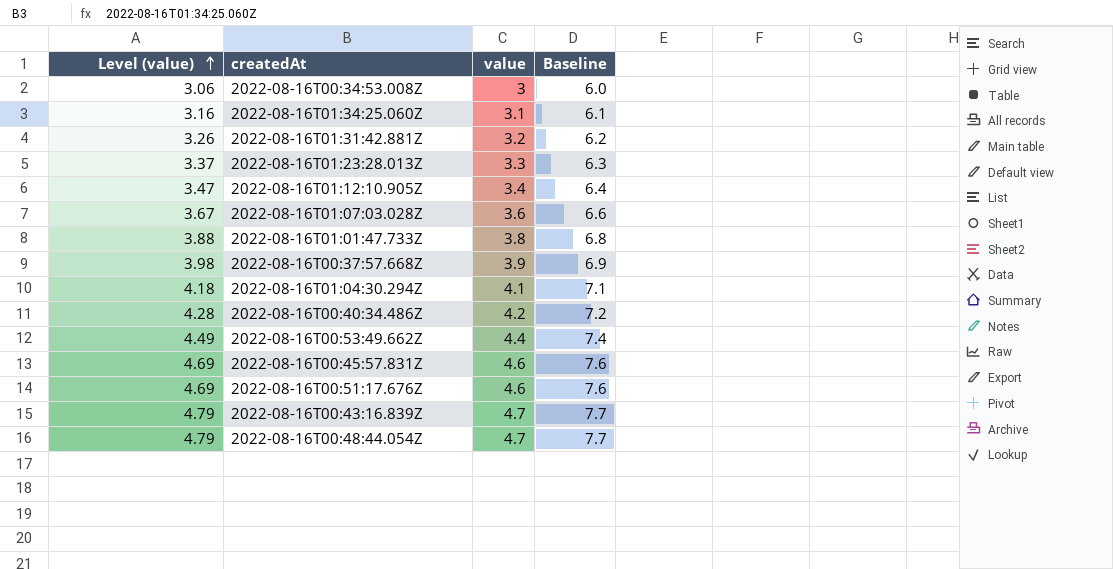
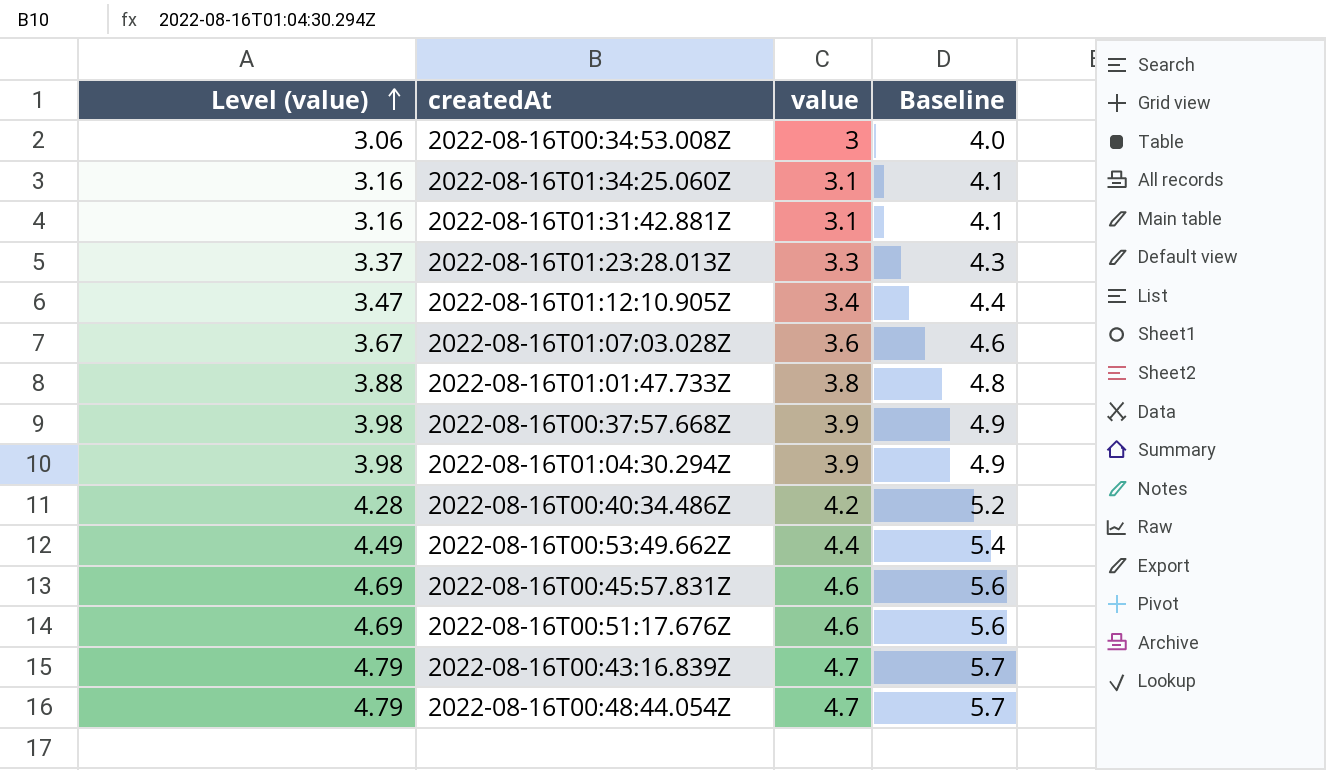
column Baseline | formula: [value] + 3 -> [value] + 1
2022-08-16T01:31:42.881Z | Level (value): 3.26 -> 3.16
2022-08-16T01:31:42.881Z | value: 3.2 -> 3.1
2022-08-16T01:04:30.294Z | Level (value): 4.18 -> 3.98
2022-08-16T01:04:30.294Z | value: 4.1 -> 3.9

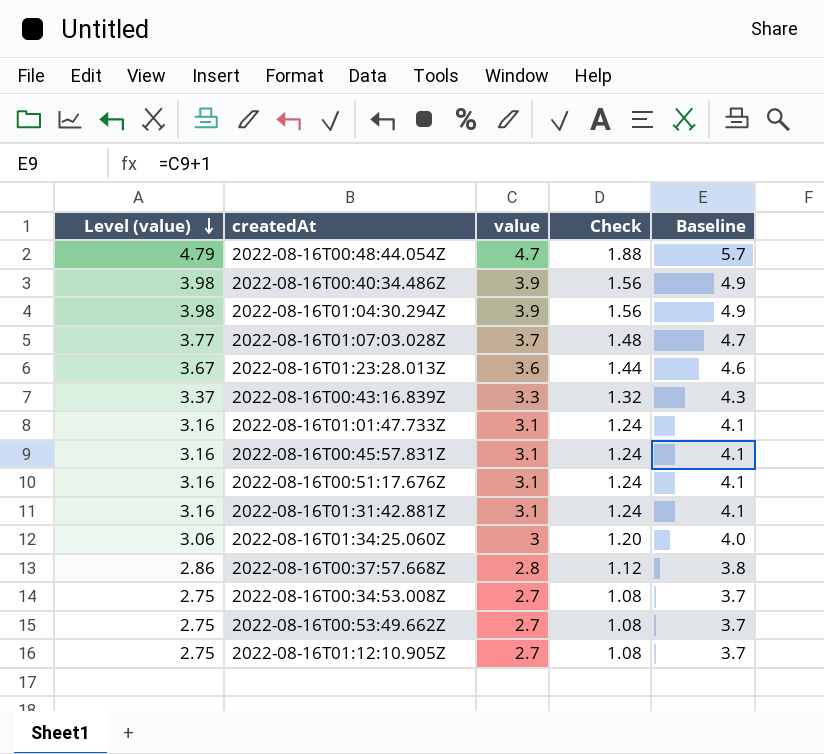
row order: Level (value) ascending -> Level (value) descending
column Check | formula: none -> [value] * 0.4
2022-08-16T00:40:34.486Z | Level (value): 4.28 -> 3.98
2022-08-16T00:40:34.486Z | value: 4.2 -> 3.9
2022-08-16T00:40:34.486Z | Baseline: 5.2 -> 4.9
2022-08-16T01:07:03.028Z | Level (value): 3.67 -> 3.77
2022-08-16T01:07:03.028Z | value: 3.6 -> 3.7
2022-08-16T01:07:03.028Z | Baseline: 4.6 -> 4.7
2022-08-16T01:23:28.013Z | Level (value): 3.37 -> 3.67
2022-08-16T01:23:28.013Z | value: 3.3 -> 3.6
2022-08-16T01:23:28.013Z | Baseline: 4.3 -> 4.6
2022-08-16T00:43:16.839Z | Level (value): 4.79 -> 3.37
2022-08-16T00:43:16.839Z | value: 4.7 -> 3.3
2022-08-16T00:43:16.839Z | Baseline: 5.7 -> 4.3
2022-08-16T01:01:47.733Z | Level (value): 3.88 -> 3.16
2022-08-16T01:01:47.733Z | value: 3.8 -> 3.1
2022-08-16T01:01:47.733Z | Baseline: 4.8 -> 4.1
2022-08-16T00:45:57.831Z | Level (value): 4.69 -> 3.16
2022-08-16T00:45:57.831Z | value: 4.6 -> 3.1
2022-08-16T00:45:57.831Z | Baseline: 5.6 -> 4.1
2022-08-16T00:51:17.676Z | Level (value): 4.69 -> 3.16
2022-08-16T00:51:17.676Z | value: 4.6 -> 3.1
2022-08-16T00:51:17.676Z | Baseline: 5.6 -> 4.1
2022-08-16T01:34:25.060Z | Level (value): 3.16 -> 3.06
2022-08-16T01:34:25.060Z | value: 3.1 -> 3
2022-08-16T01:34:25.060Z | Baseline: 4.1 -> 4.0
2022-08-16T00:37:57.668Z | Level (value): 3.98 -> 2.86
2022-08-16T00:37:57.668Z | value: 3.9 -> 2.8
2022-08-16T00:37:57.668Z | Baseline: 4.9 -> 3.8
2022-08-16T00:34:53.008Z | Level (value): 3.06 -> 2.75
2022-08-16T00:34:53.008Z | value: 3 -> 2.7
2022-08-16T00:34:53.008Z | Baseline: 4.0 -> 3.7
2022-08-16T00:53:49.662Z | Level (value): 4.49 -> 2.75
2022-08-16T00:53:49.662Z | value: 4.4 -> 2.7
2022-08-16T00:53:49.662Z | Baseline: 5.4 -> 3.7
2022-08-16T01:12:10.905Z | Level (value): 3.47 -> 2.75
2022-08-16T01:12:10.905Z | value: 3.4 -> 2.7
2022-08-16T01:12:10.905Z | Baseline: 4.4 -> 3.7

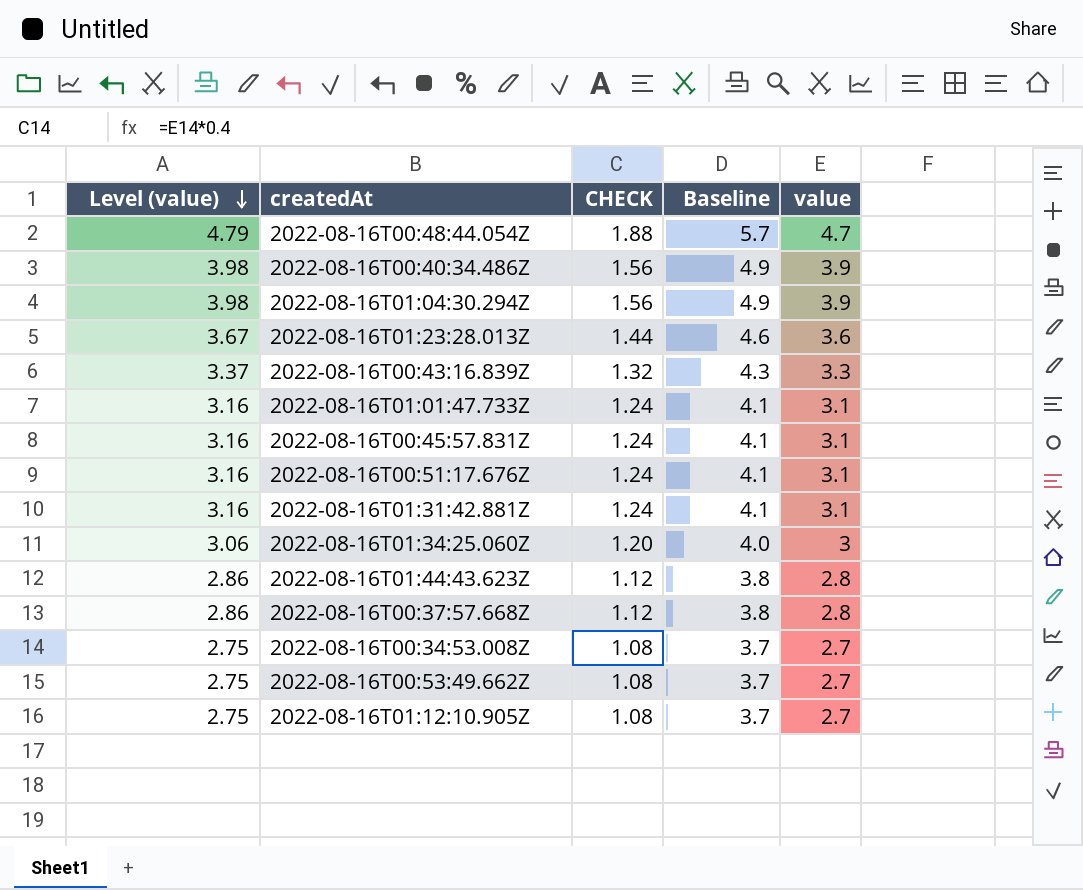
column name: Check -> CHECK
column value | position: 3 -> 5
row 2022-08-16T01:07:03.028Z: 3.77 | 3.7 | 1.48 | 4.7 -> none
row 2022-08-16T01:44:43.623Z: none -> 2.86 | 1.12 | 3.8 | 2.8

